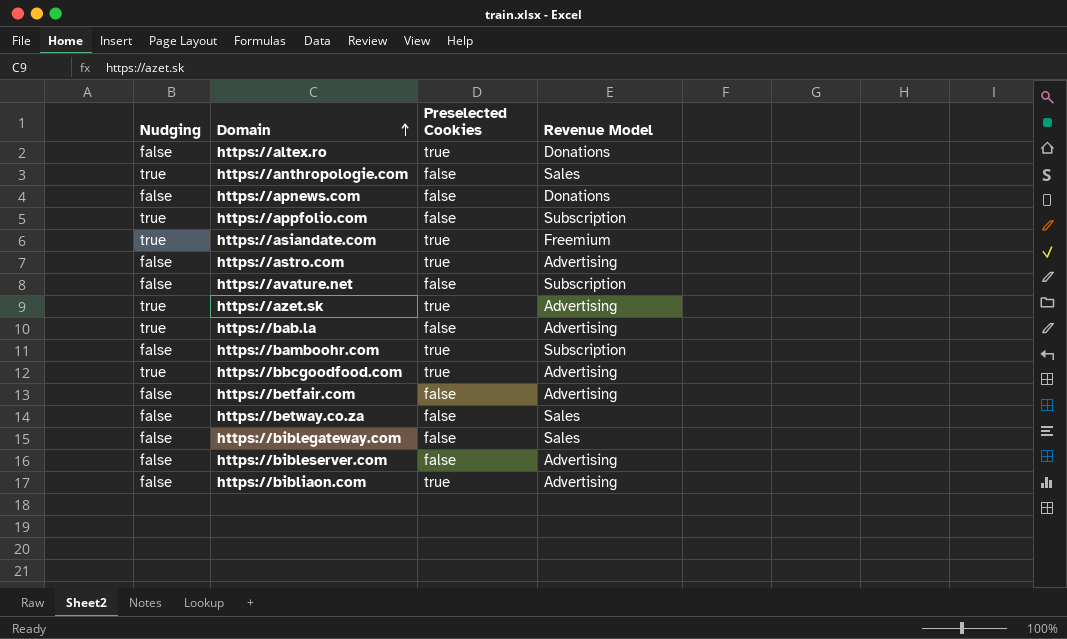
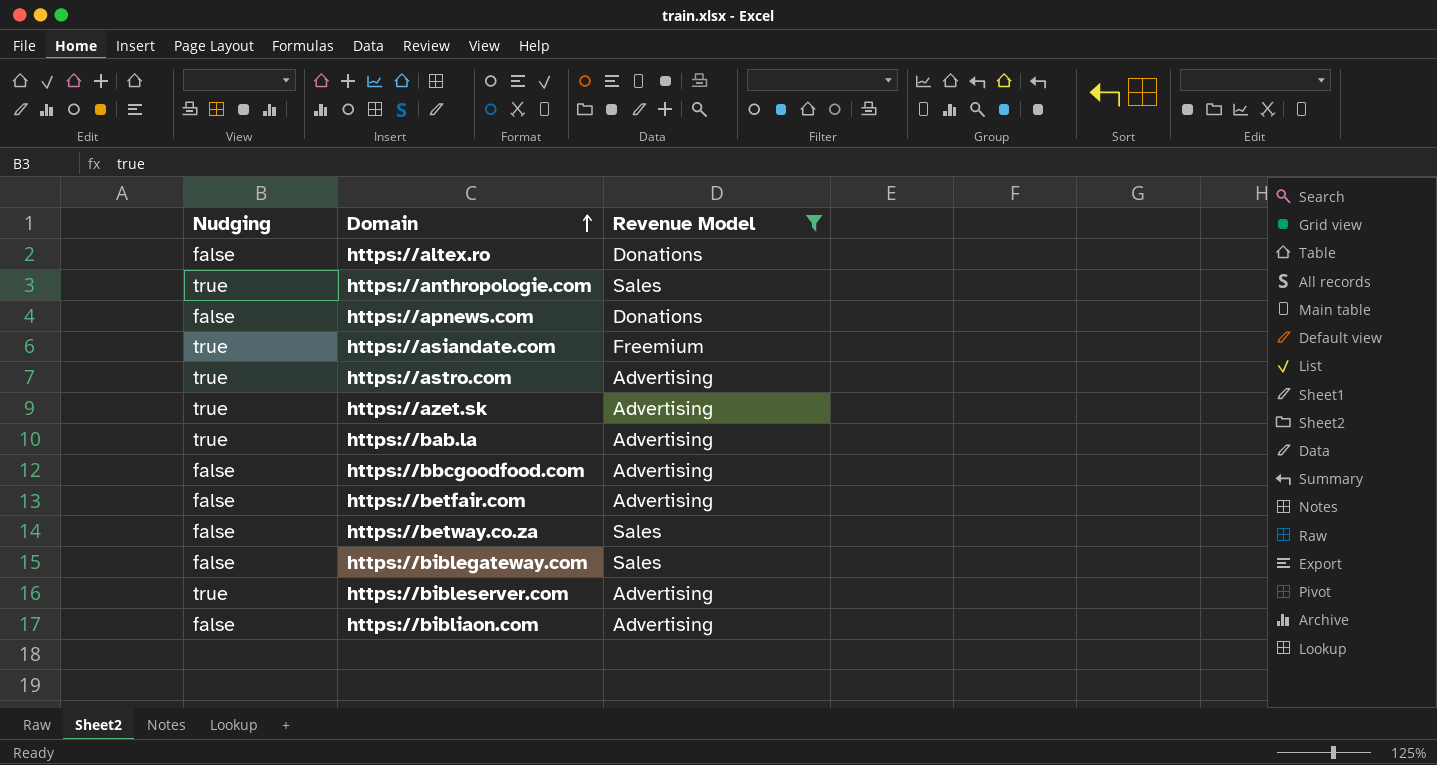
filter: none -> Revenue Model != Subscription
column Preselected Cookies | position: 3 -> none
https://astro.com | Nudging: false -> true
https://bbcgoodfood.com | Nudging: true -> false
https://bibleserver.com | Nudging: false -> true

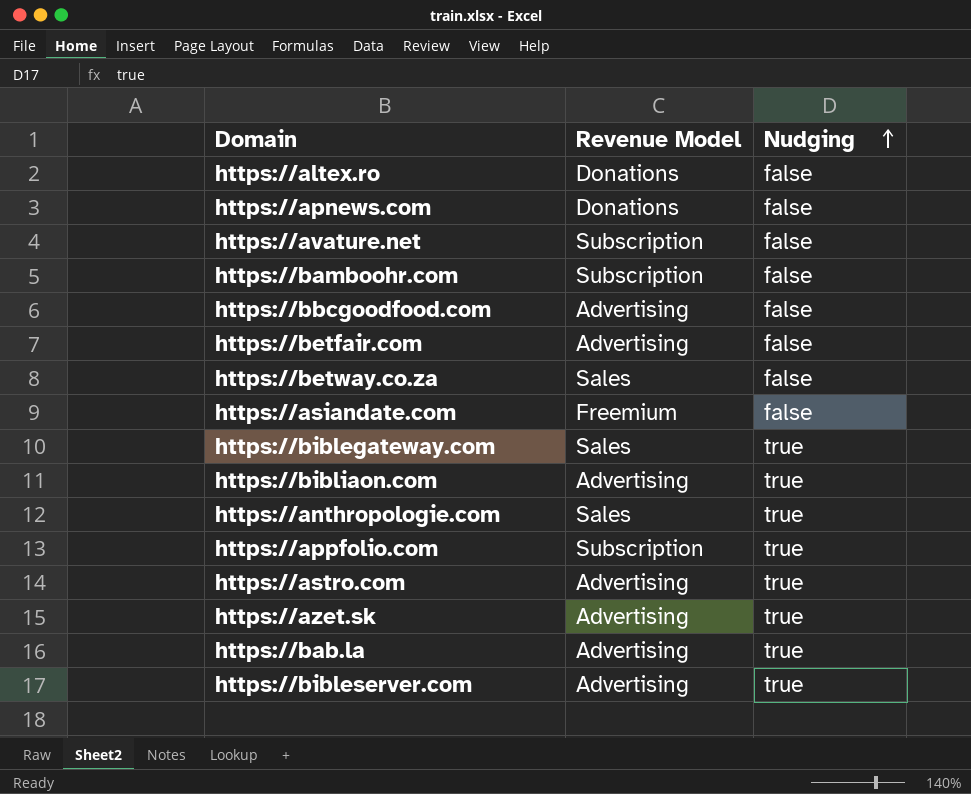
filter: Revenue Model != Subscription -> none
row order: Domain ascending -> Nudging ascending
column Nudging | position: 1 -> 3
https://asiandate.com | Nudging: true -> false
https://biblegateway.com | Nudging: false -> true
https://bibliaon.com | Nudging: false -> true

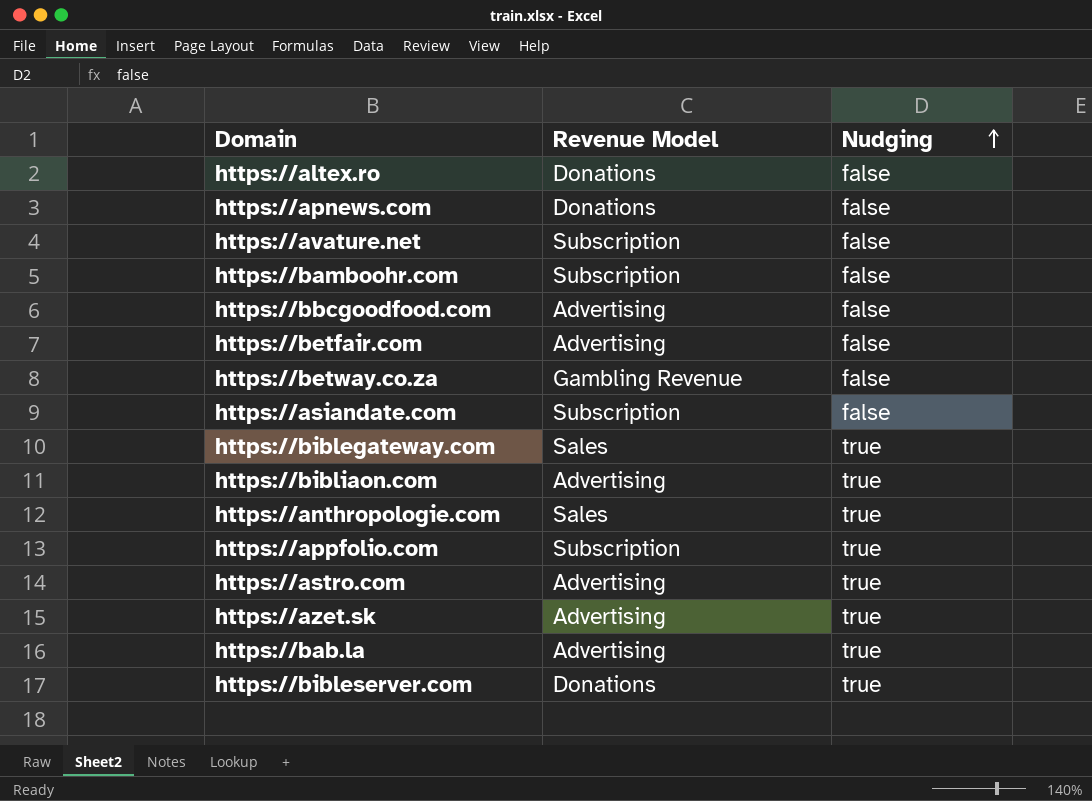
https://betway.co.za | Revenue Model: Sales -> Gambling Revenue
https://asiandate.com | Revenue Model: Freemium -> Subscription
https://bibleserver.com | Revenue Model: Advertising -> Donations

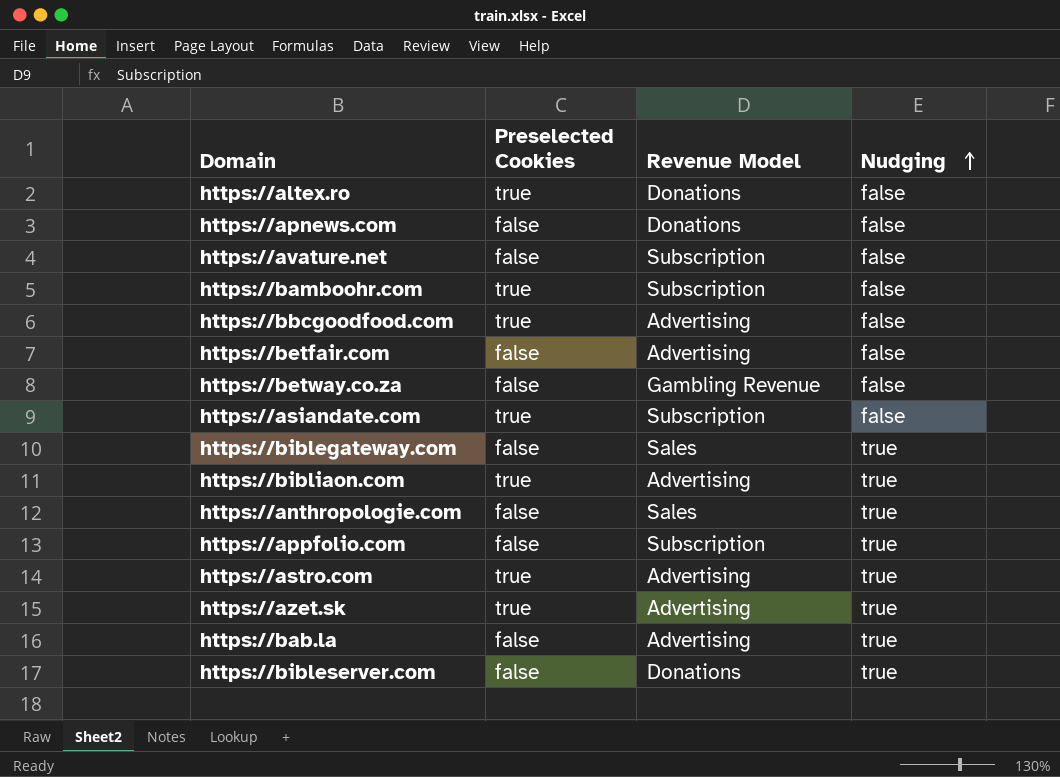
column Preselected Cookies | position: none -> 2

